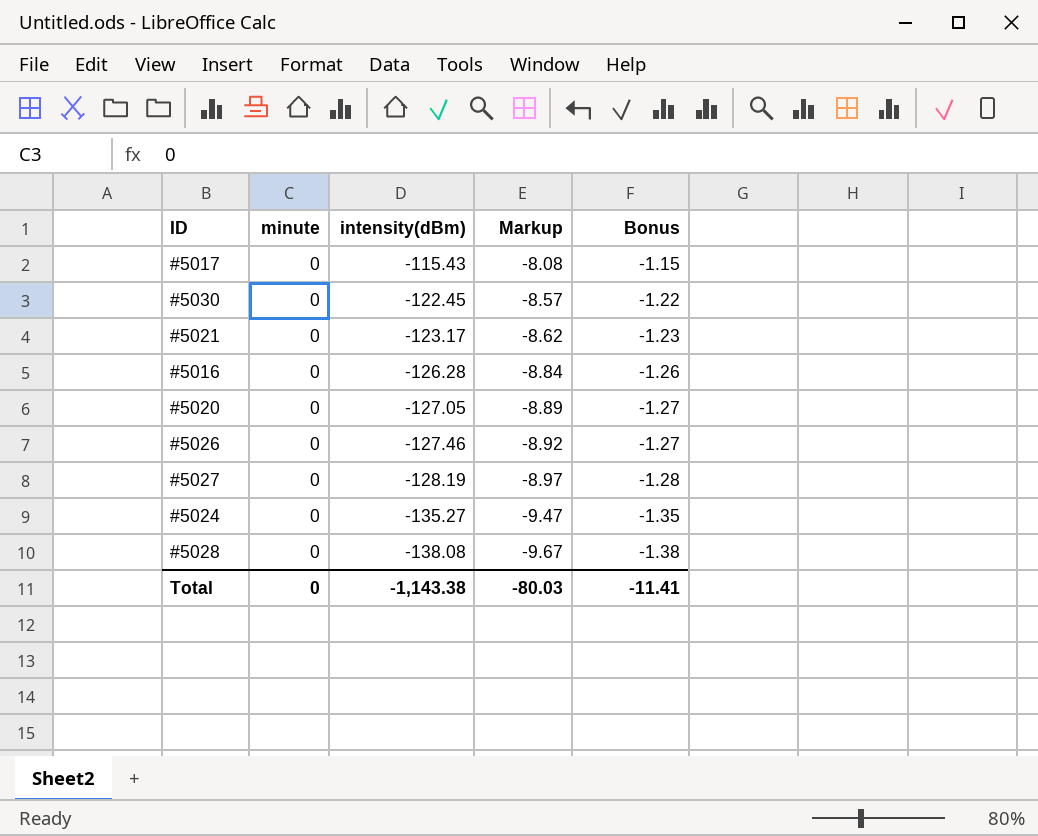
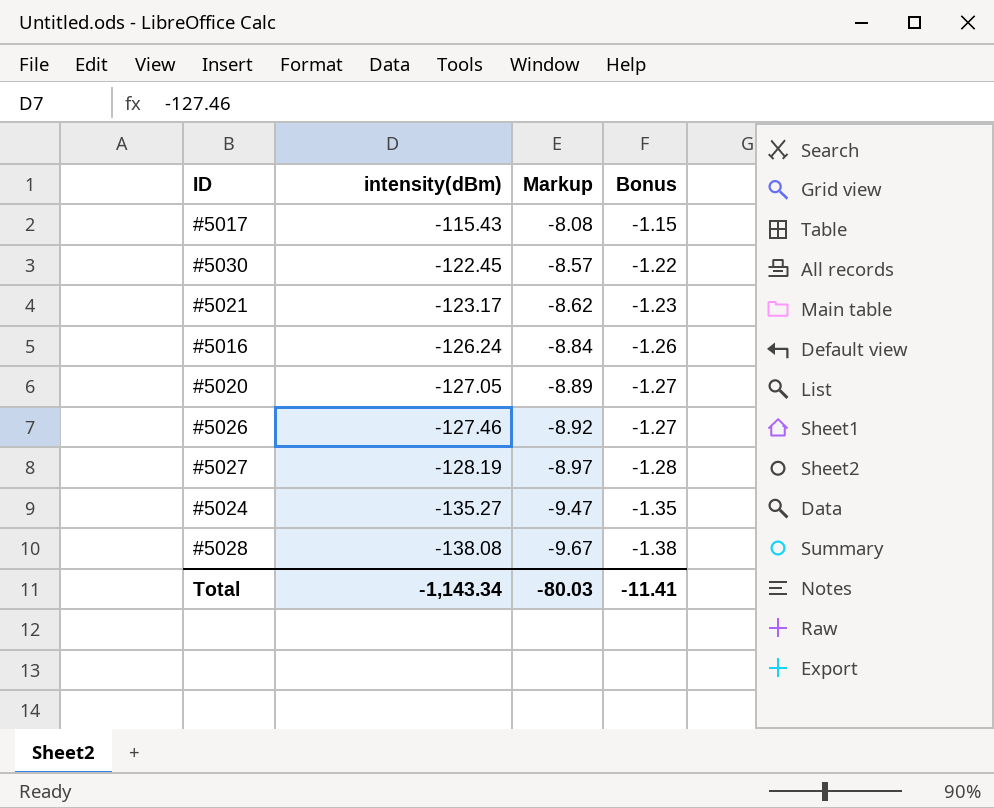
column minute | position: 2 -> none
#5016 | intensity(dBm): -126.28 -> -126.24
Total | intensity(dBm): -1,143.38 -> -1,143.34

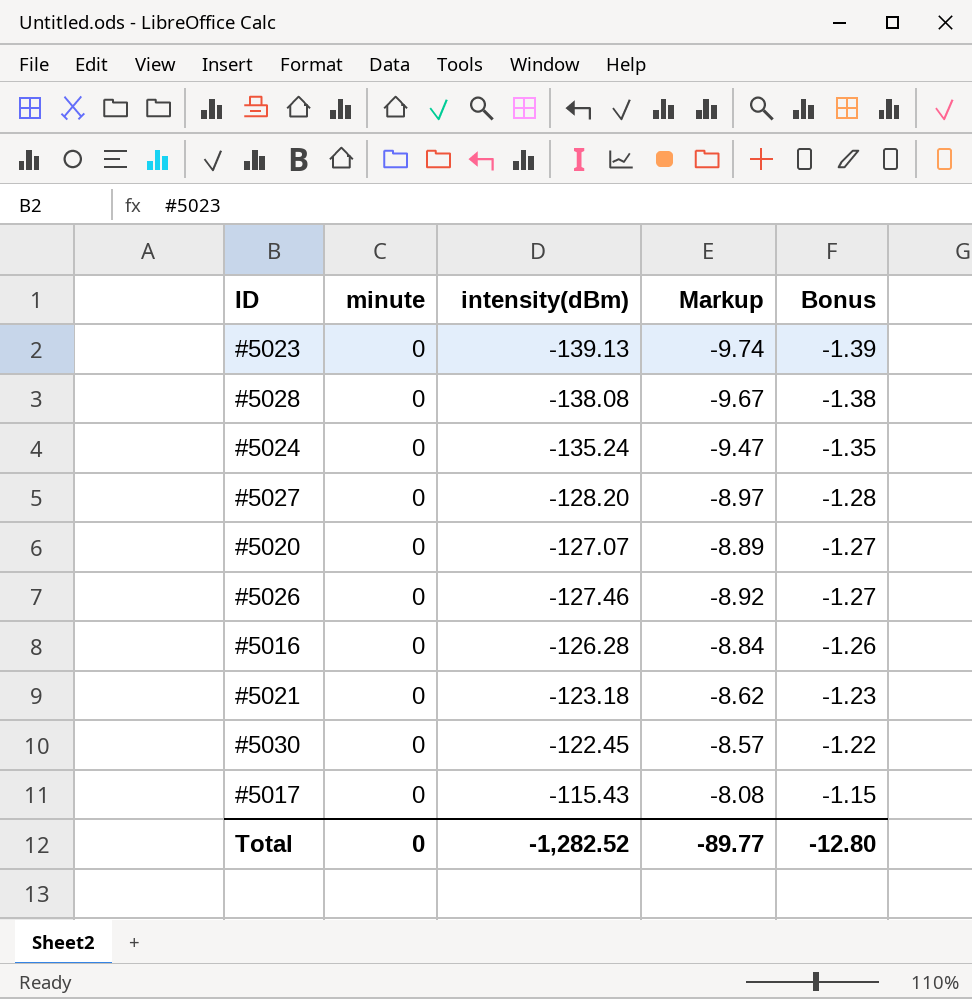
row order: intensity(dBm) descending -> Bonus ascending
column minute | position: none -> 2
row #5023: none -> 0 | -139.13 | -9.74 | -1.39
#5024 | intensity(dBm): -135.27 -> -135.24
#5027 | intensity(dBm): -128.19 -> -128.20
#5020 | intensity(dBm): -127.05 -> -127.07
#5016 | intensity(dBm): -126.24 -> -126.28
#5021 | intensity(dBm): -123.17 -> -123.18
Total | intensity(dBm): -1,143.34 -> -1,282.52
Total | Markup: -80.03 -> -89.77
Total | Bonus: -11.41 -> -12.80

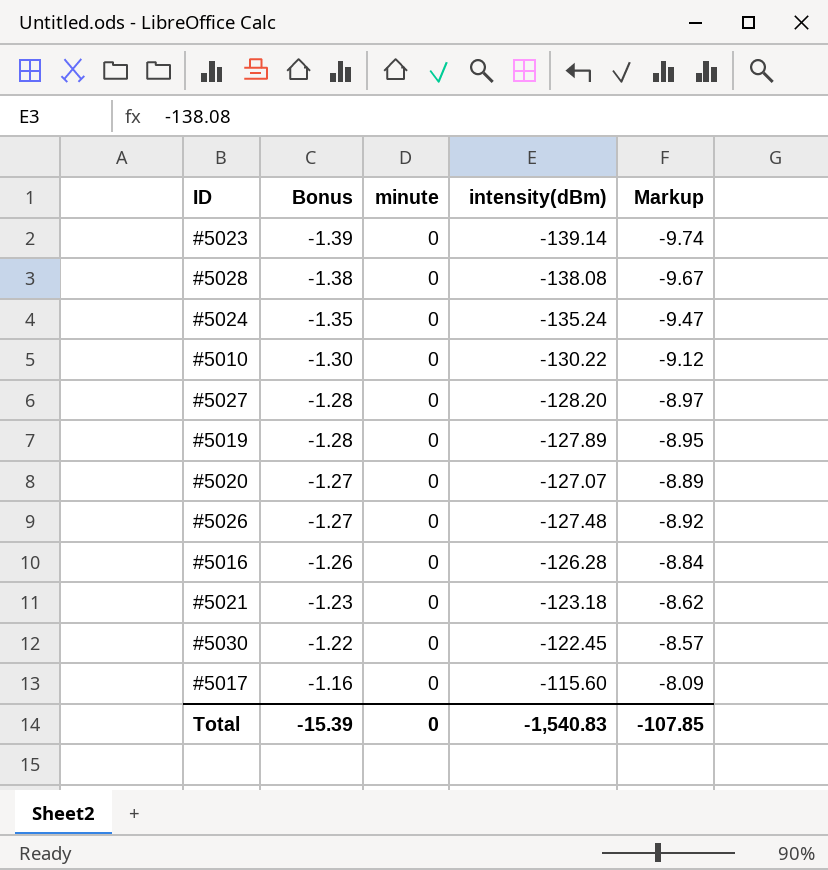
column Bonus | position: 5 -> 2
#5023 | intensity(dBm): -139.13 -> -139.14
row #5010: none -> -1.30 | 0 | -130.22 | -9.12
row #5019: none -> -1.28 | 0 | -127.89 | -8.95
#5026 | intensity(dBm): -127.46 -> -127.48
#5017 | Bonus: -1.15 -> -1.16
#5017 | intensity(dBm): -115.43 -> -115.60
#5017 | Markup: -8.08 -> -8.09
Total | Bonus: -12.80 -> -15.39
Total | intensity(dBm): -1,282.52 -> -1,540.83
Total | Markup: -89.77 -> -107.85

